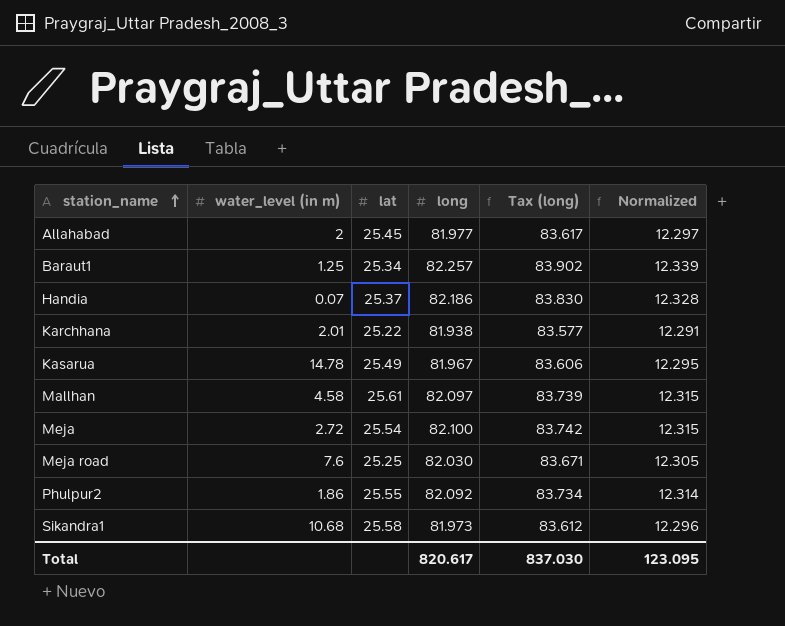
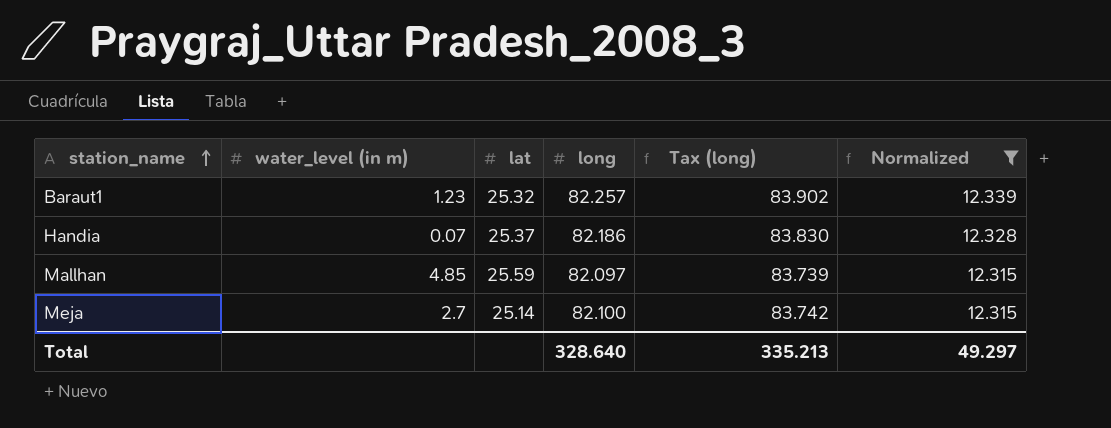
filter: none -> Normalized >= 12.315
Baraut1 | water_level (in m): 1.25 -> 1.23
Baraut1 | lat: 25.34 -> 25.32
Mallhan | water_level (in m): 4.58 -> 4.85
Mallhan | lat: 25.61 -> 25.59
Meja | water_level (in m): 2.72 -> 2.7
Meja | lat: 25.54 -> 25.14
Total | long: 820.617 -> 328.640
Total | Tax (long): 837.030 -> 335.213
Total | Normalized: 123.095 -> 49.297

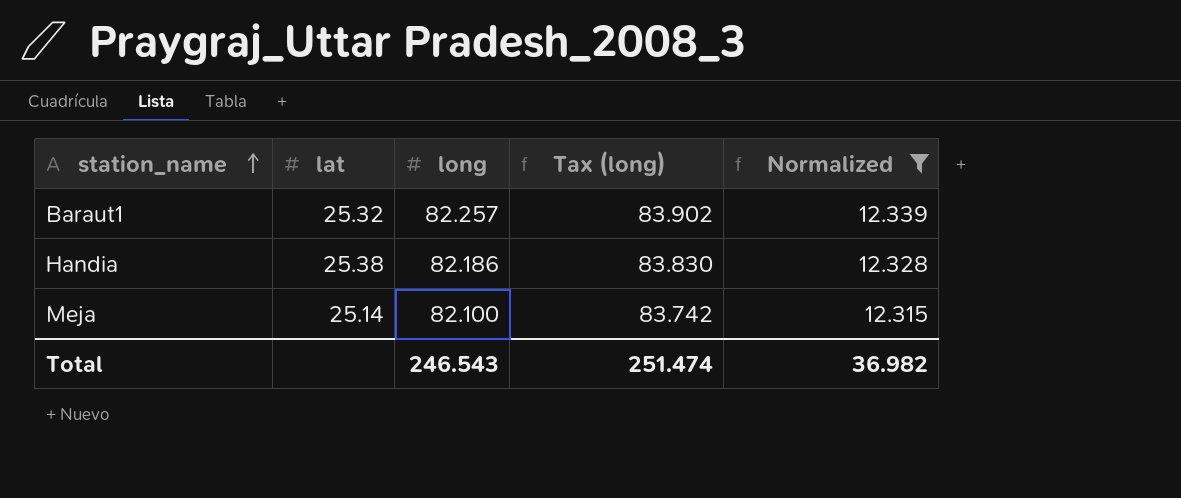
column water_level (in m) | position: 2 -> none
row Mallhan: 4.85 | 25.59 | 82.097 | 83.739 | 12.315 -> none
Handia | lat: 25.37 -> 25.38
Total | long: 328.640 -> 246.543
Total | Tax (long): 335.213 -> 251.474
Total | Normalized: 49.297 -> 36.982

